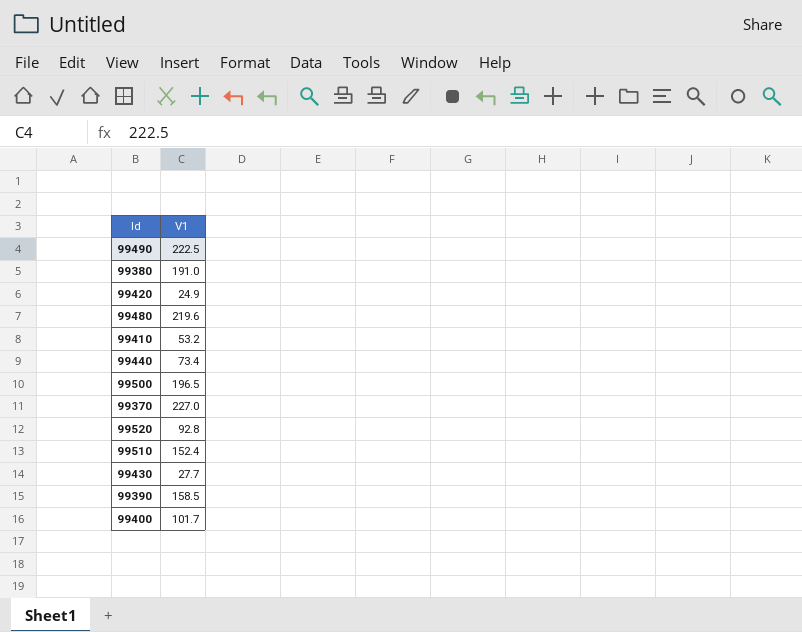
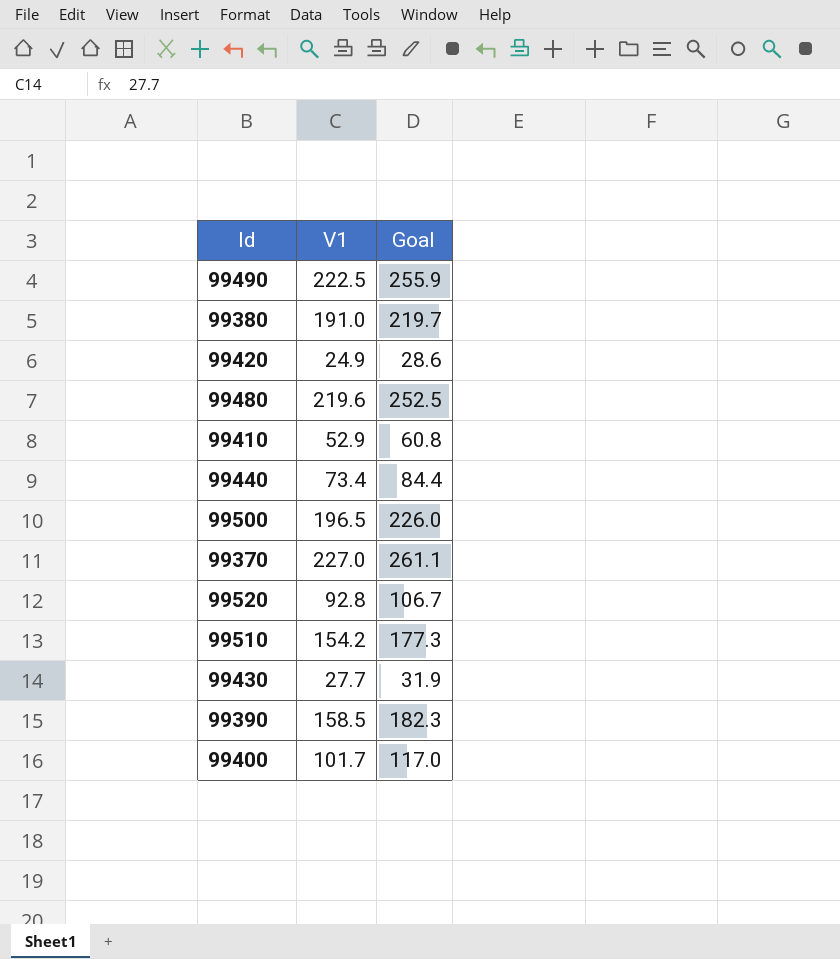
column Goal | formula: none -> [V1] * 1.15
99410 | V1: 53.2 -> 52.9
99510 | V1: 152.4 -> 154.2

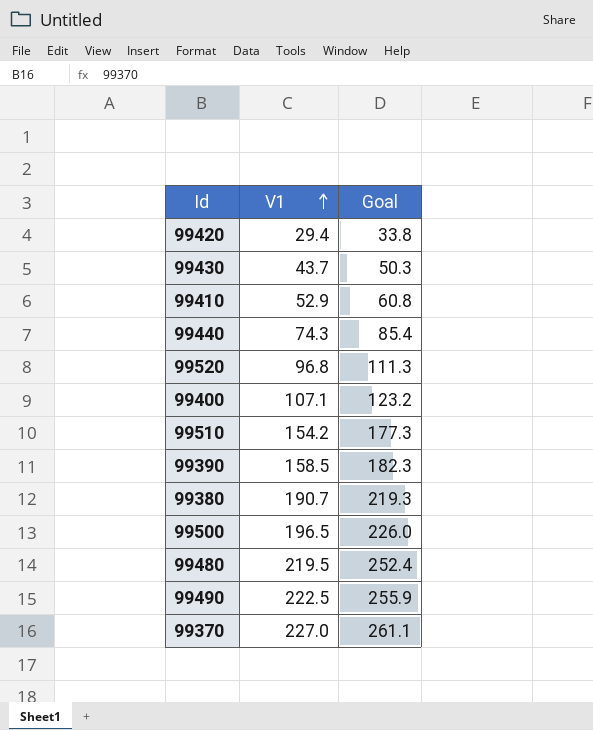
row order: none -> V1 ascending
99420 | V1: 24.9 -> 29.4
99420 | Goal: 28.6 -> 33.8
99430 | V1: 27.7 -> 43.7
99430 | Goal: 31.9 -> 50.3
99440 | V1: 73.4 -> 74.3
99440 | Goal: 84.4 -> 85.4
99520 | V1: 92.8 -> 96.8
99520 | Goal: 106.7 -> 111.3
99400 | V1: 101.7 -> 107.1
99400 | Goal: 117.0 -> 123.2
99380 | V1: 191.0 -> 190.7
99380 | Goal: 219.7 -> 219.3
99480 | V1: 219.6 -> 219.5
99480 | Goal: 252.5 -> 252.4

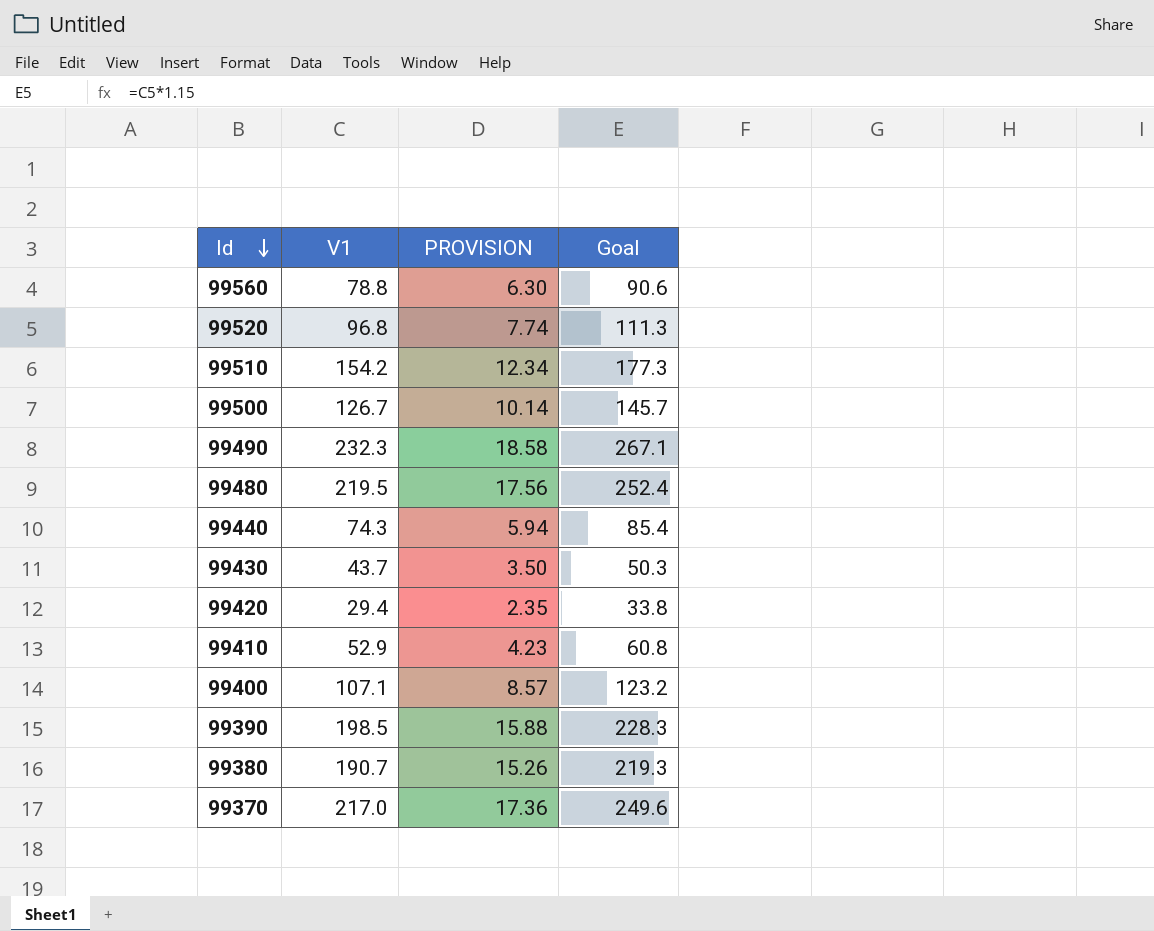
row order: V1 ascending -> Id descending
column PROVISION | formula: none -> [V1] * 0.08
row 99560: none -> 78.8 | 6.30 | 90.6
99500 | V1: 196.5 -> 126.7
99500 | Goal: 226.0 -> 145.7
99490 | V1: 222.5 -> 232.3
99490 | Goal: 255.9 -> 267.1
99390 | V1: 158.5 -> 198.5
99390 | Goal: 182.3 -> 228.3
99370 | V1: 227.0 -> 217.0
99370 | Goal: 261.1 -> 249.6

